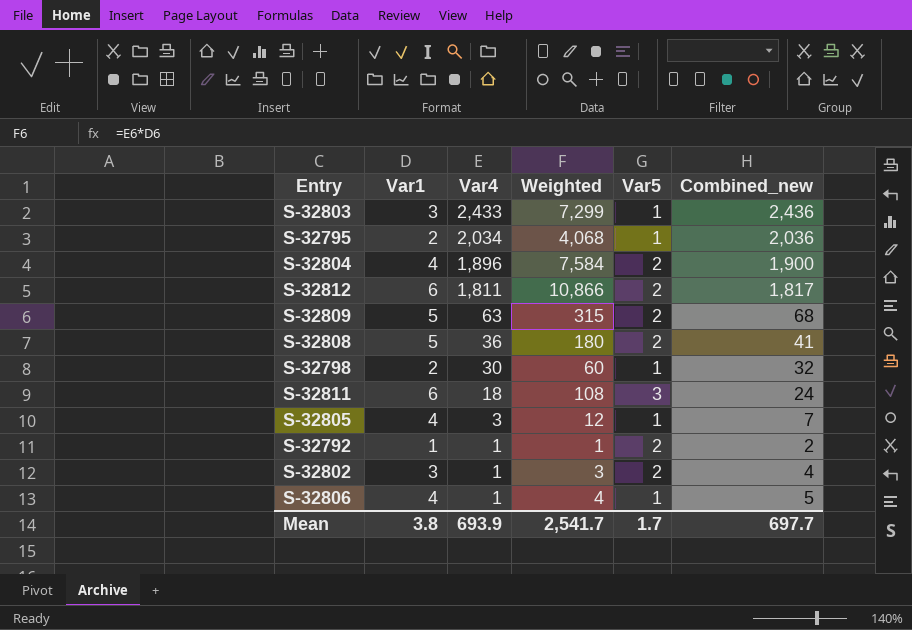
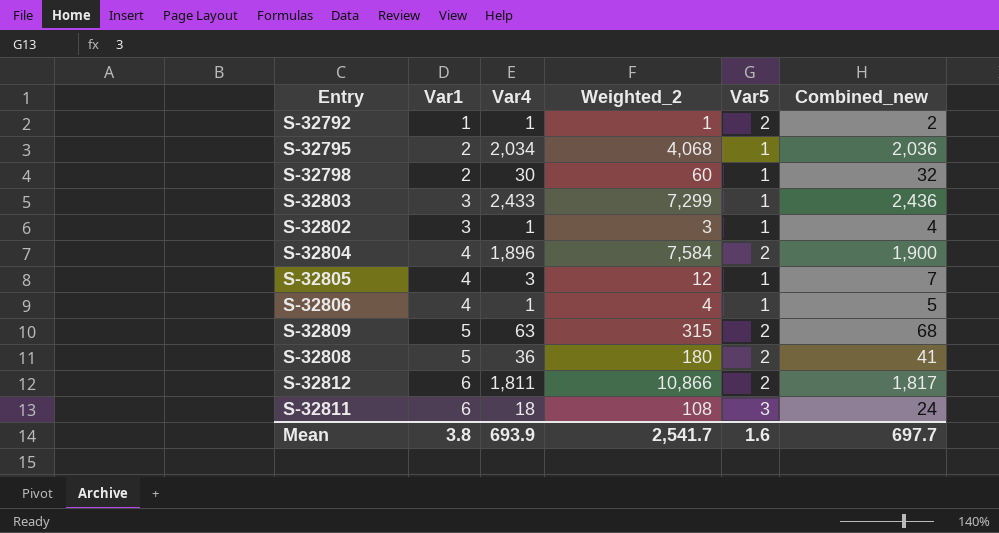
row order: Var4 descending -> Var1 ascending
column name: Weighted -> Weighted_2
S-32802 | Var5: 2 -> 1
Mean | Var5: 1.7 -> 1.6

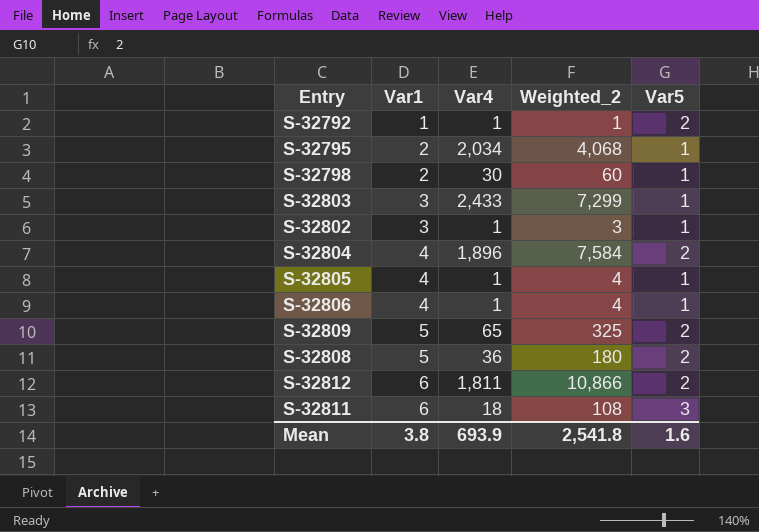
column Combined_new | formula: [Var1] + [Var4] -> none
S-32805 | Var4: 3 -> 1
S-32805 | Weighted_2: 12 -> 4
S-32809 | Var4: 63 -> 65
S-32809 | Weighted_2: 315 -> 325
Mean | Weighted_2: 2,541.7 -> 2,541.8

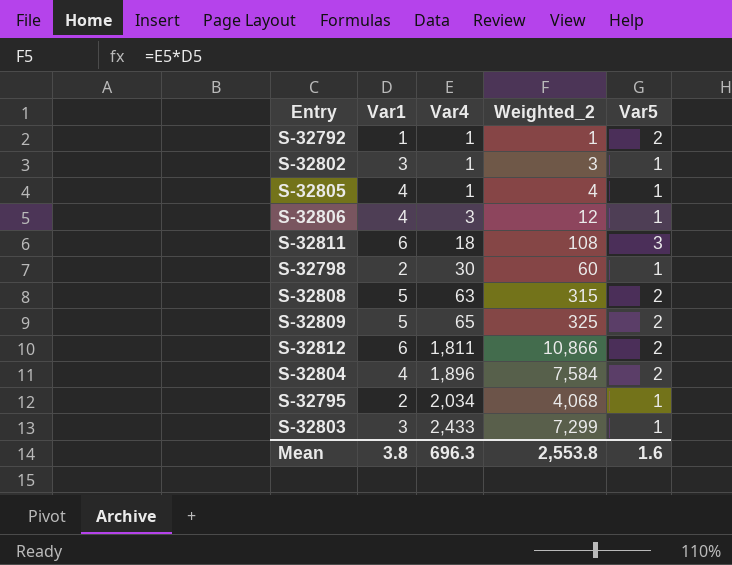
row order: Var1 ascending -> Var4 ascending
S-32806 | Var4: 1 -> 3
S-32806 | Weighted_2: 4 -> 12
S-32808 | Var4: 36 -> 63
S-32808 | Weighted_2: 180 -> 315
Mean | Var4: 693.9 -> 696.3
Mean | Weighted_2: 2,541.8 -> 2,553.8

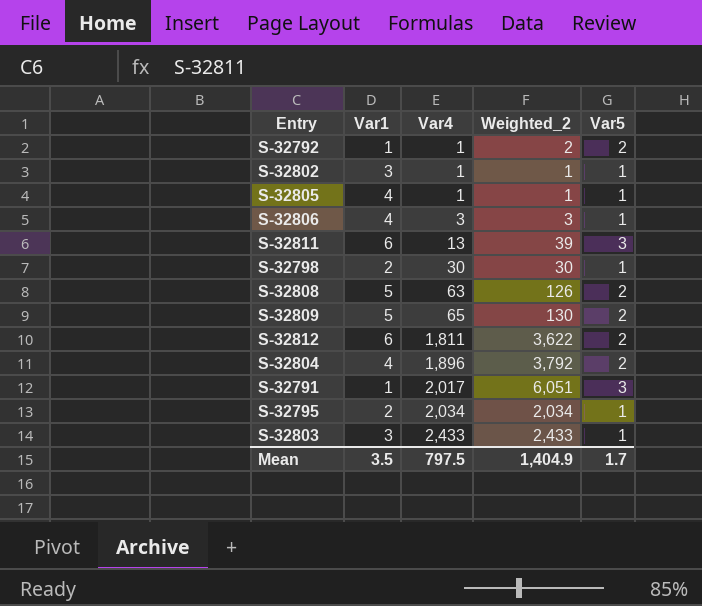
column Weighted_2 | formula: [Var1] * [Var4] -> [Var4] * [Var5]
S-32811 | Var4: 18 -> 13
row S-32791: none -> 1 | 2,017 | 6,051 | 3
Mean | Var1: 3.8 -> 3.5
Mean | Var4: 696.3 -> 797.5
Mean | Weighted_2: 2,553.8 -> 1,404.9
Mean | Var5: 1.6 -> 1.7

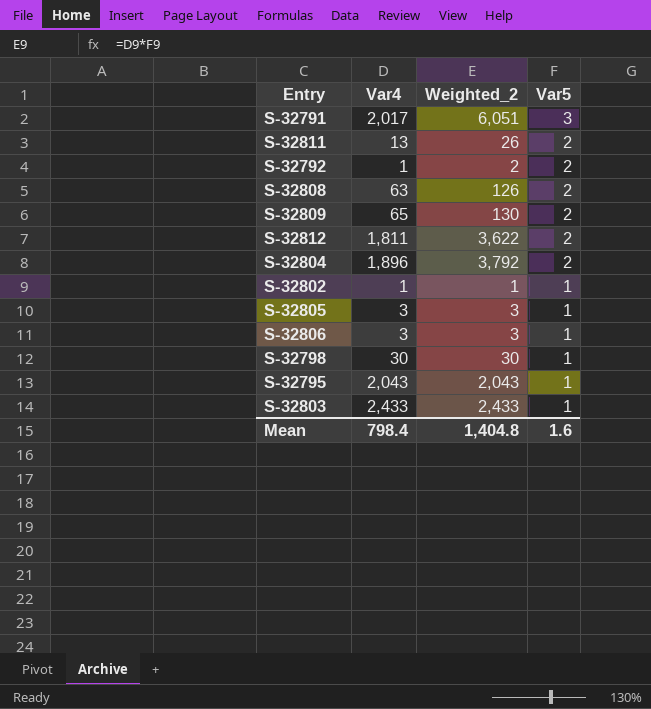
row order: Var4 ascending -> Var5 descending
column Var1 | position: 2 -> none
S-32811 | Weighted_2: 39 -> 26
S-32811 | Var5: 3 -> 2
S-32805 | Var4: 1 -> 3
S-32805 | Weighted_2: 1 -> 3
S-32795 | Var4: 2,034 -> 2,043
S-32795 | Weighted_2: 2,034 -> 2,043
Mean | Var4: 797.5 -> 798.4
Mean | Weighted_2: 1,404.9 -> 1,404.8
Mean | Var5: 1.7 -> 1.6

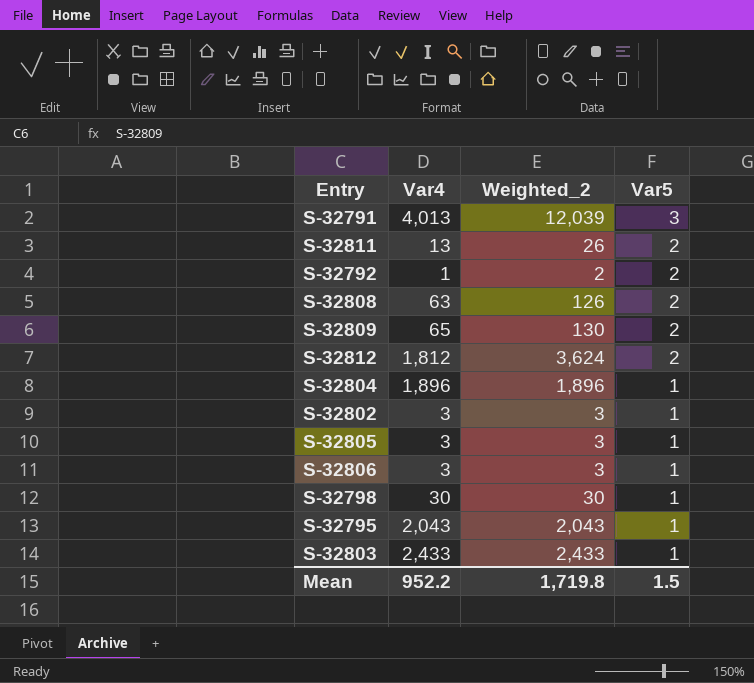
S-32791 | Var4: 2,017 -> 4,013
S-32791 | Weighted_2: 6,051 -> 12,039
S-32812 | Var4: 1,811 -> 1,812
S-32812 | Weighted_2: 3,622 -> 3,624
S-32804 | Weighted_2: 3,792 -> 1,896
S-32804 | Var5: 2 -> 1
S-32802 | Var4: 1 -> 3
S-32802 | Weighted_2: 1 -> 3
Mean | Var4: 798.4 -> 952.2
Mean | Weighted_2: 1,404.8 -> 1,719.8
Mean | Var5: 1.6 -> 1.5

